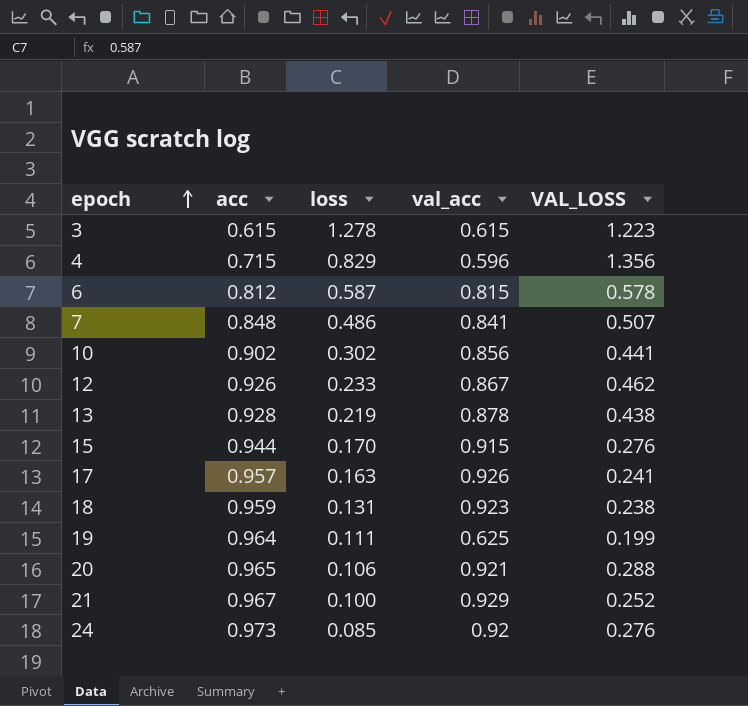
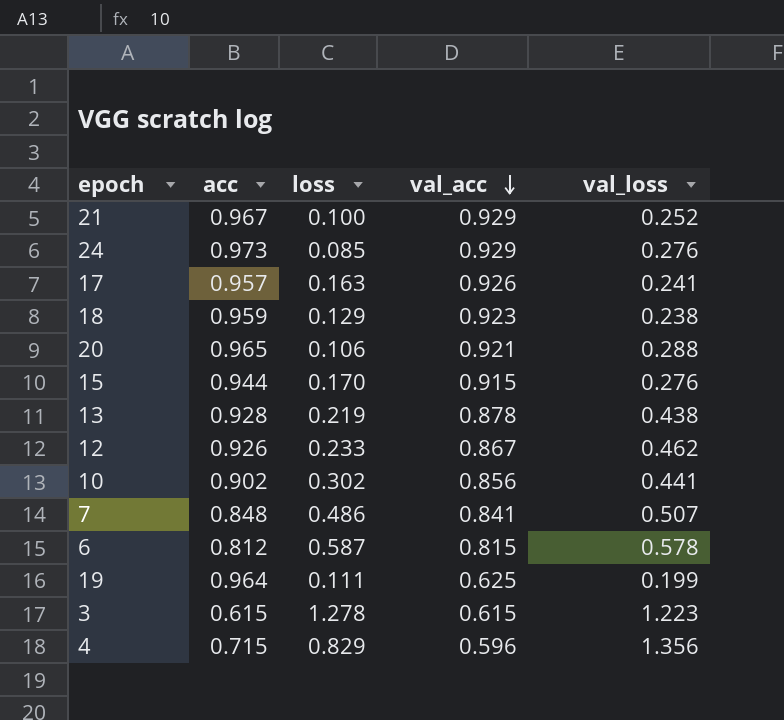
row order: epoch ascending -> val_acc descending
column name: VAL_LOSS -> val_loss
24 | val_acc: 0.92 -> 0.929
18 | loss: 0.131 -> 0.129

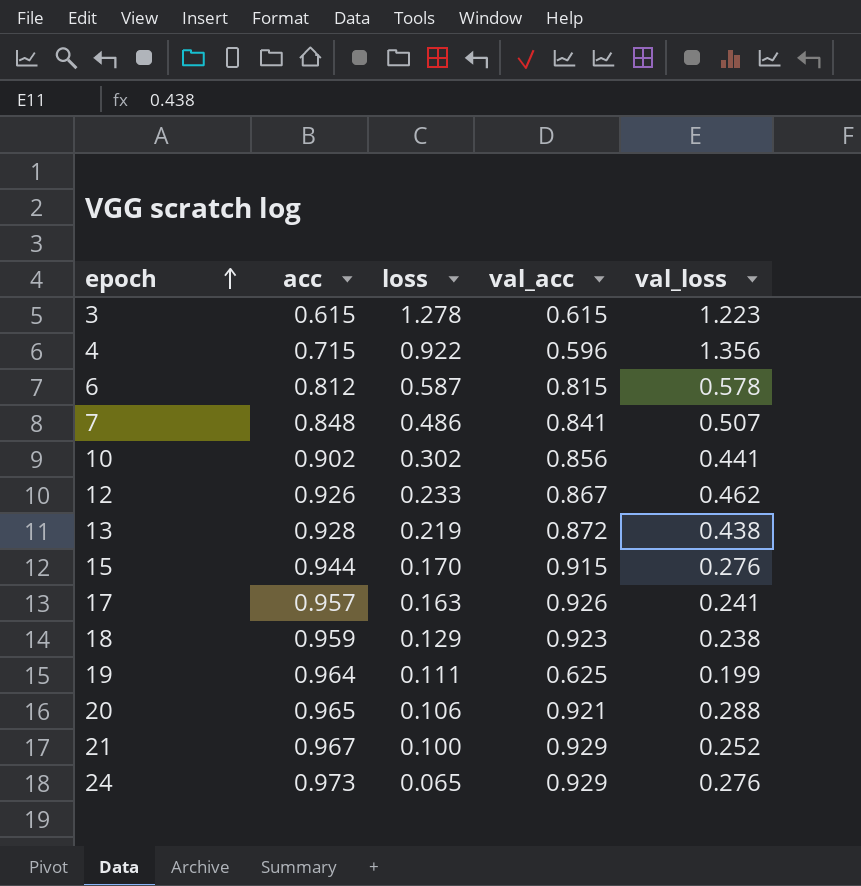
row order: val_acc descending -> epoch ascending
4 | loss: 0.829 -> 0.922
13 | val_acc: 0.878 -> 0.872
24 | loss: 0.085 -> 0.065

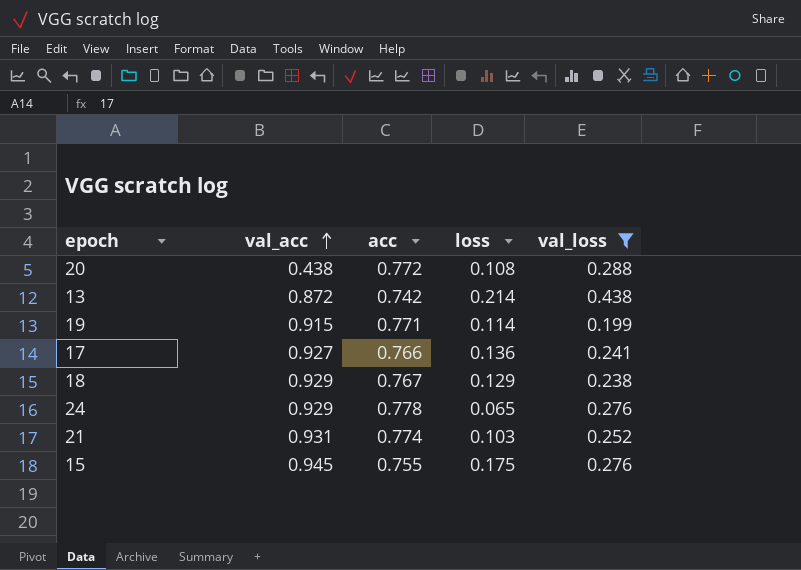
filter: none -> val_loss <= 0.438
row order: epoch ascending -> val_acc ascending
column val_acc | position: 4 -> 2
20 | val_acc: 0.921 -> 0.438
20 | acc: 0.965 -> 0.772
20 | loss: 0.106 -> 0.108
13 | acc: 0.928 -> 0.742
13 | loss: 0.219 -> 0.214
19 | val_acc: 0.625 -> 0.915
19 | acc: 0.964 -> 0.771
19 | loss: 0.111 -> 0.114
17 | val_acc: 0.926 -> 0.927
17 | acc: 0.957 -> 0.766
17 | loss: 0.163 -> 0.136
18 | val_acc: 0.923 -> 0.929
18 | acc: 0.959 -> 0.767
24 | acc: 0.973 -> 0.778
21 | val_acc: 0.929 -> 0.931
21 | acc: 0.967 -> 0.774
21 | loss: 0.100 -> 0.103
15 | val_acc: 0.915 -> 0.945
15 | acc: 0.944 -> 0.755
15 | loss: 0.170 -> 0.175

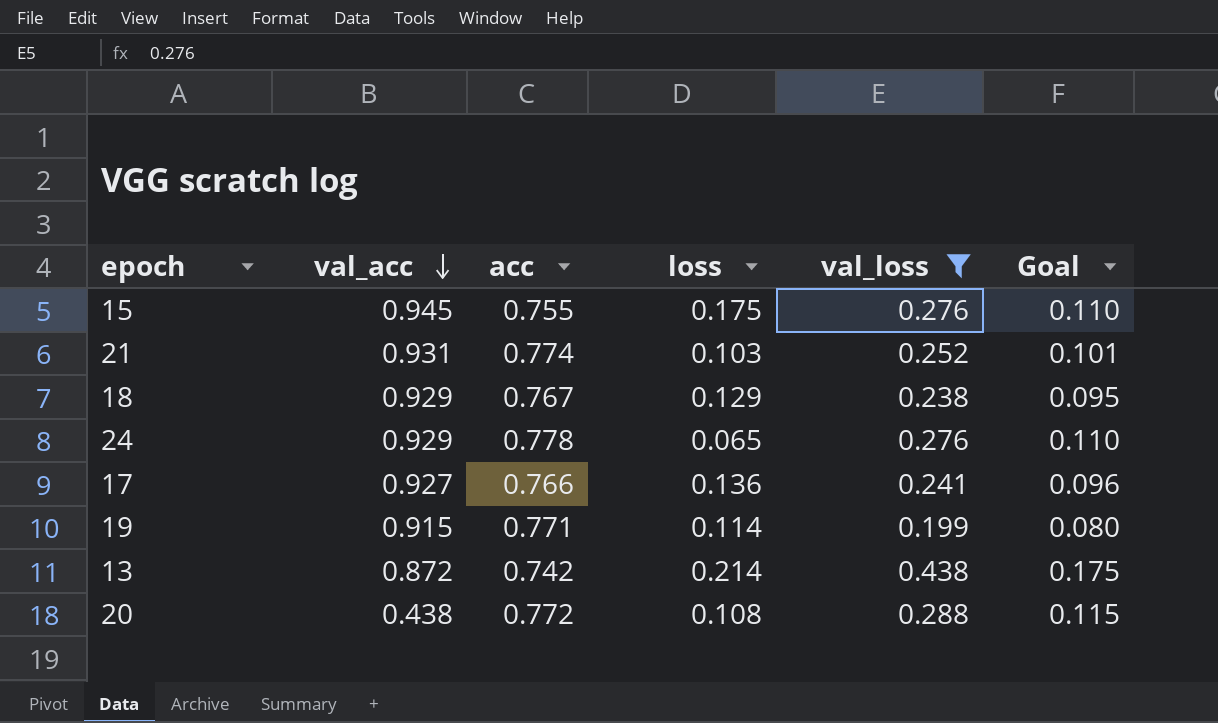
row order: val_acc ascending -> val_acc descending
column Goal | formula: none -> [val_loss] * 0.4

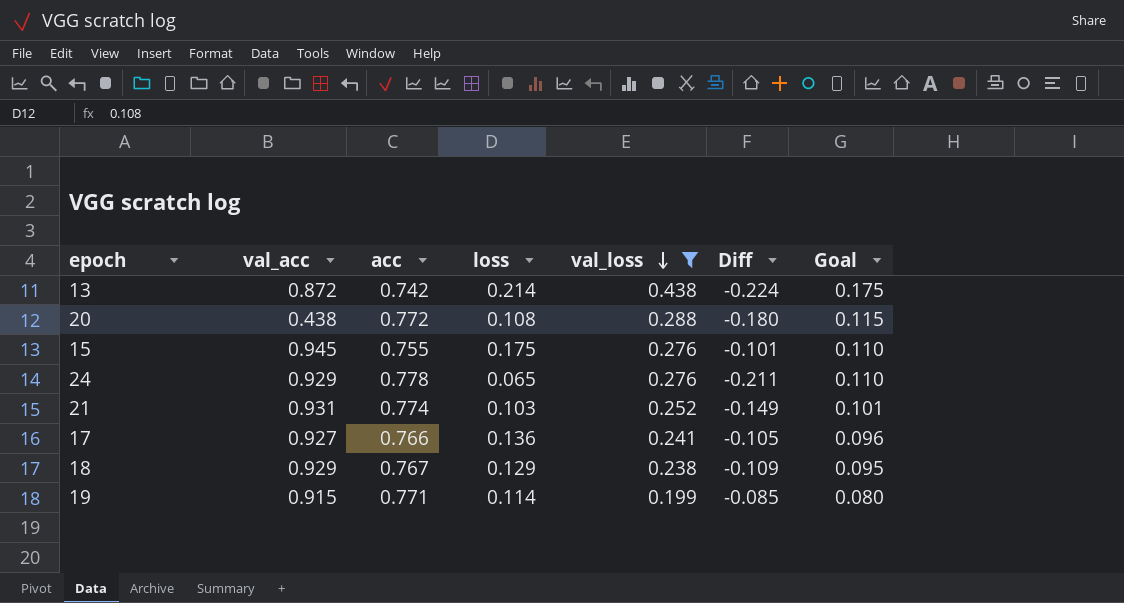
row order: val_acc descending -> val_loss descending
column Diff | formula: none -> [loss] - [val_loss]

